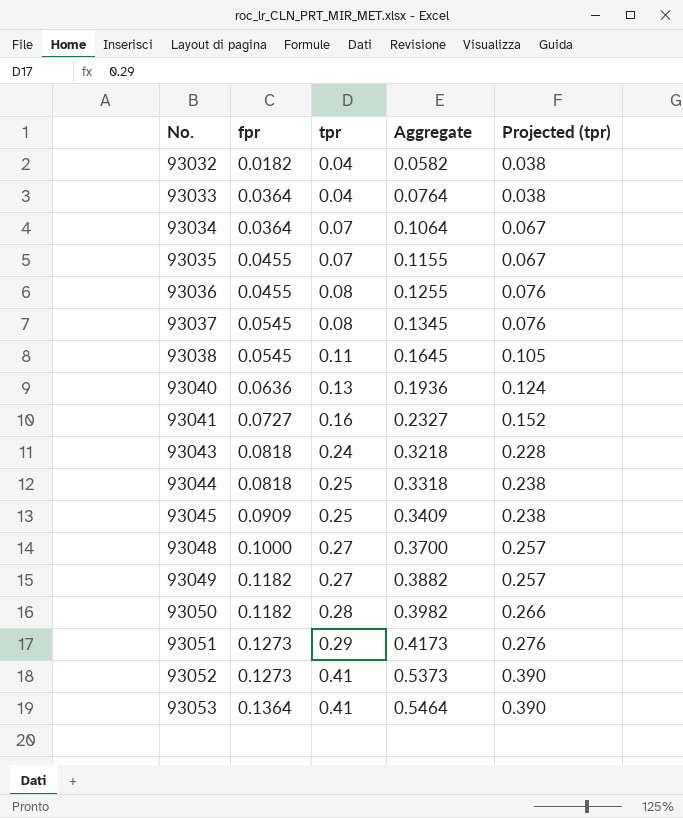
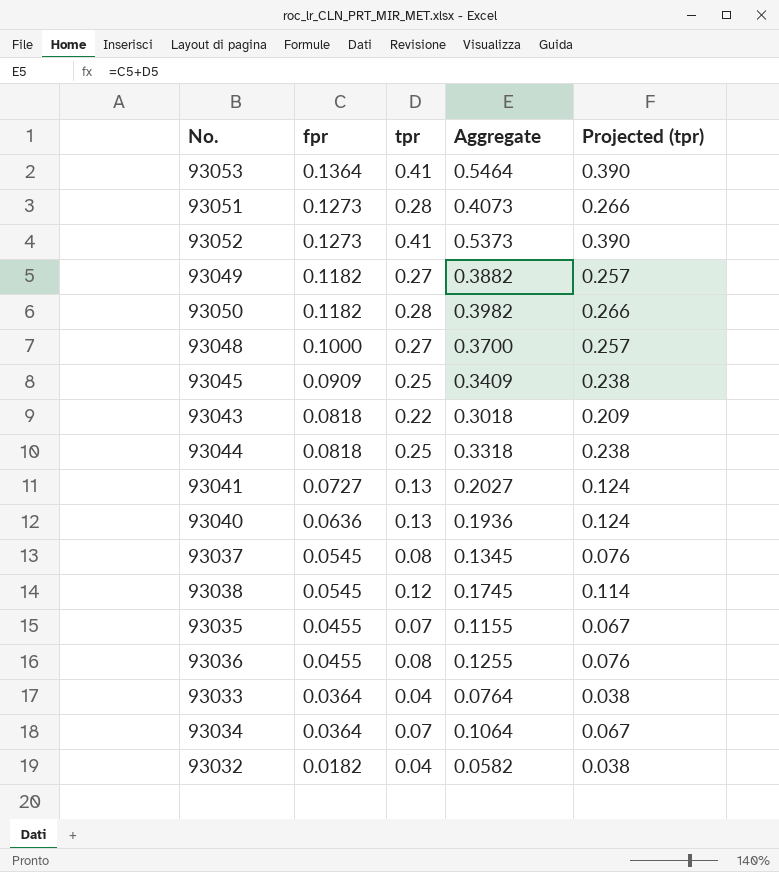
row order: No. ascending -> fpr descending
93051 | tpr: 0.29 -> 0.28
93051 | Aggregate: 0.4173 -> 0.4073
93051 | Projected (tpr): 0.276 -> 0.266
93043 | tpr: 0.24 -> 0.22
93043 | Aggregate: 0.3218 -> 0.3018
93043 | Projected (tpr): 0.228 -> 0.209
93041 | tpr: 0.16 -> 0.13
93041 | Aggregate: 0.2327 -> 0.2027
93041 | Projected (tpr): 0.152 -> 0.124
93038 | tpr: 0.11 -> 0.12
93038 | Aggregate: 0.1645 -> 0.1745
93038 | Projected (tpr): 0.105 -> 0.114

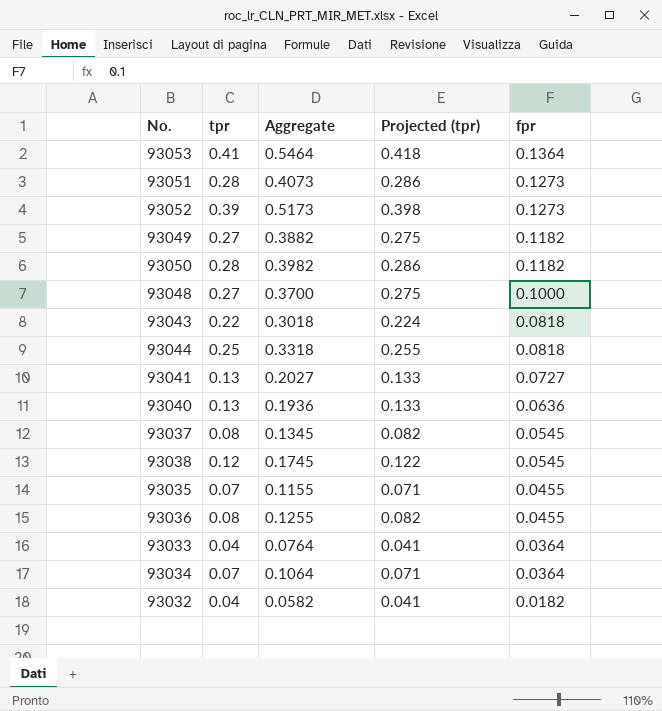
column Projected (tpr) | formula: [tpr] * 0.95 -> [tpr] * 1.02
column fpr | position: 2 -> 5
row 93045: 0.0909 | 0.25 | 0.3409 | 0.238 -> none
93052 | tpr: 0.41 -> 0.39
93052 | Aggregate: 0.5373 -> 0.5173

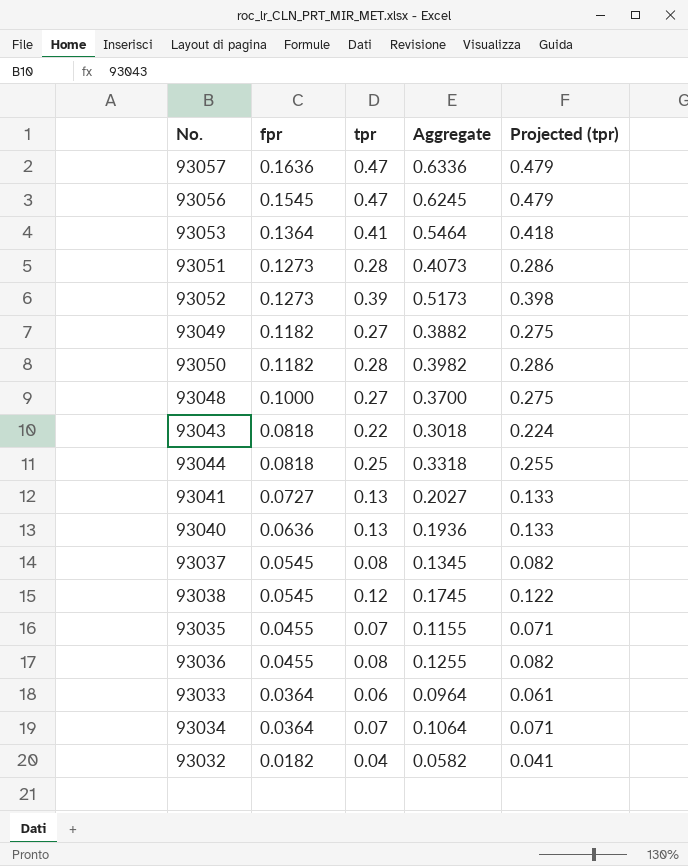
column fpr | position: 5 -> 2
row 93057: none -> 0.1636 | 0.47 | 0.6336 | 0.479
row 93056: none -> 0.1545 | 0.47 | 0.6245 | 0.479
93033 | tpr: 0.04 -> 0.06
93033 | Aggregate: 0.0764 -> 0.0964
93033 | Projected (tpr): 0.041 -> 0.061

